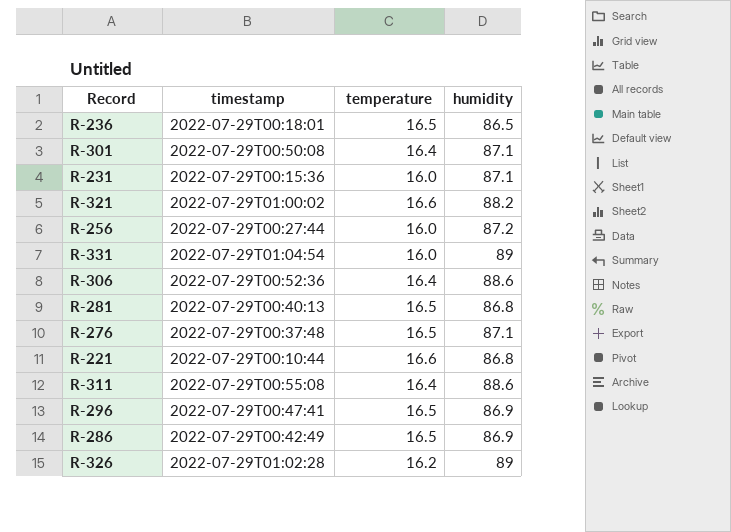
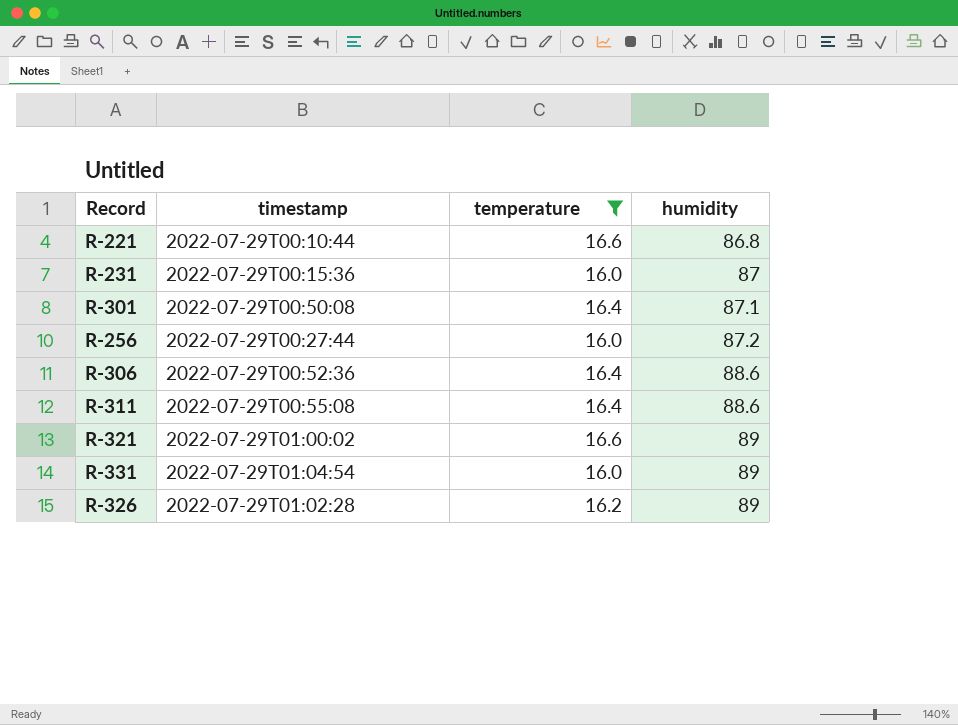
filter: none -> temperature != 16.5
row order: none -> humidity ascending
R-231 | humidity: 87.1 -> 87
R-321 | humidity: 88.2 -> 89

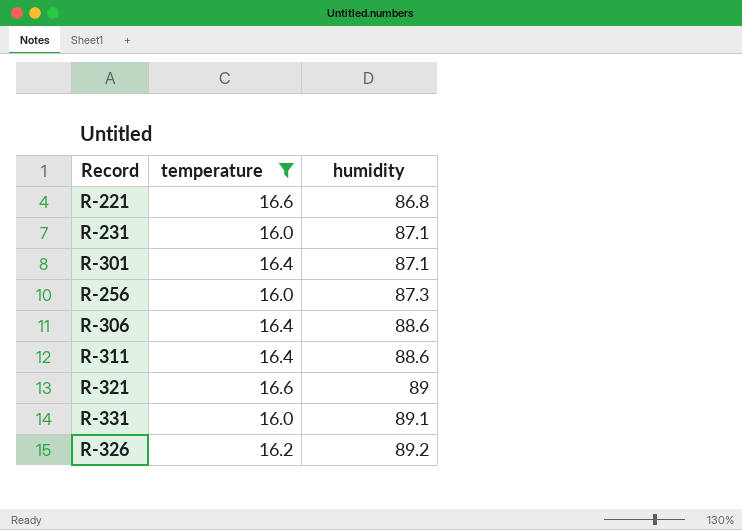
column timestamp | position: 2 -> none
R-231 | humidity: 87 -> 87.1
R-256 | humidity: 87.2 -> 87.3
R-331 | humidity: 89 -> 89.1
R-326 | humidity: 89 -> 89.2

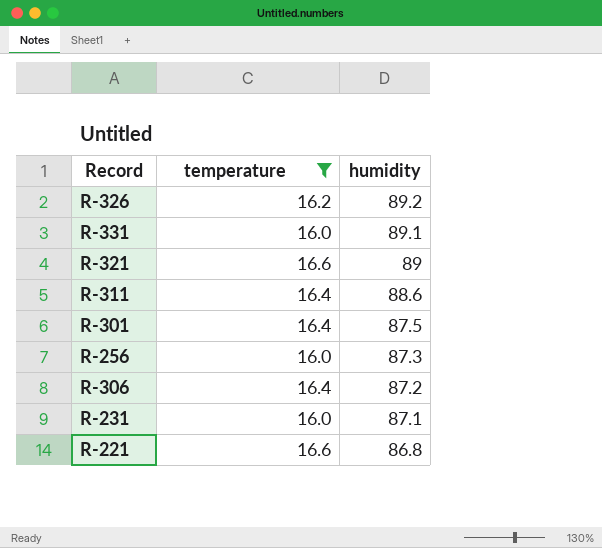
row order: humidity ascending -> humidity descending
R-301 | humidity: 87.1 -> 87.5
R-306 | humidity: 88.6 -> 87.2

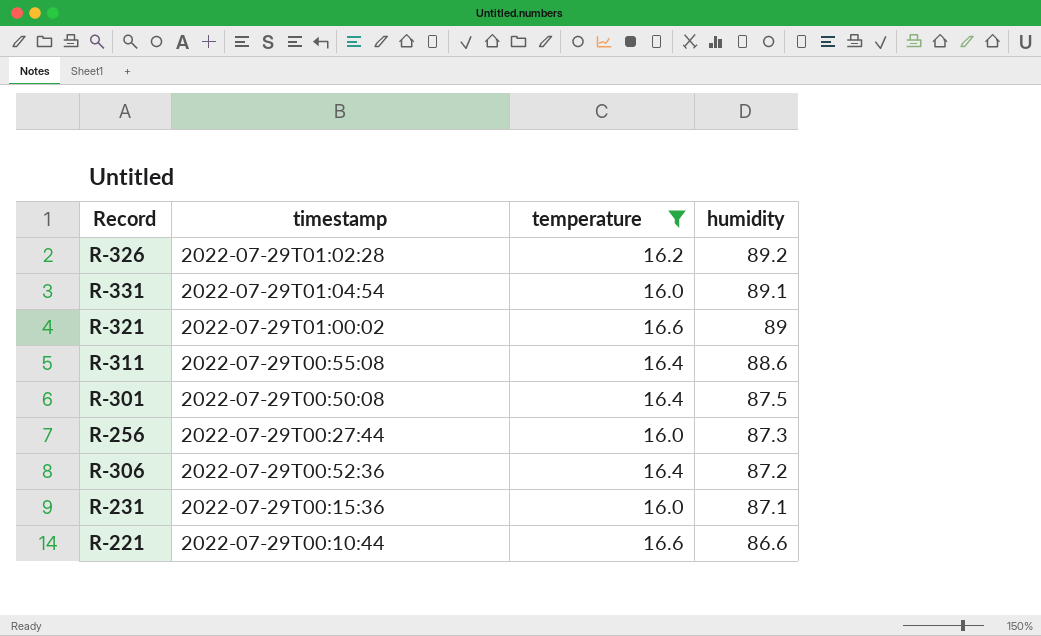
column timestamp | position: none -> 2
R-221 | humidity: 86.8 -> 86.6

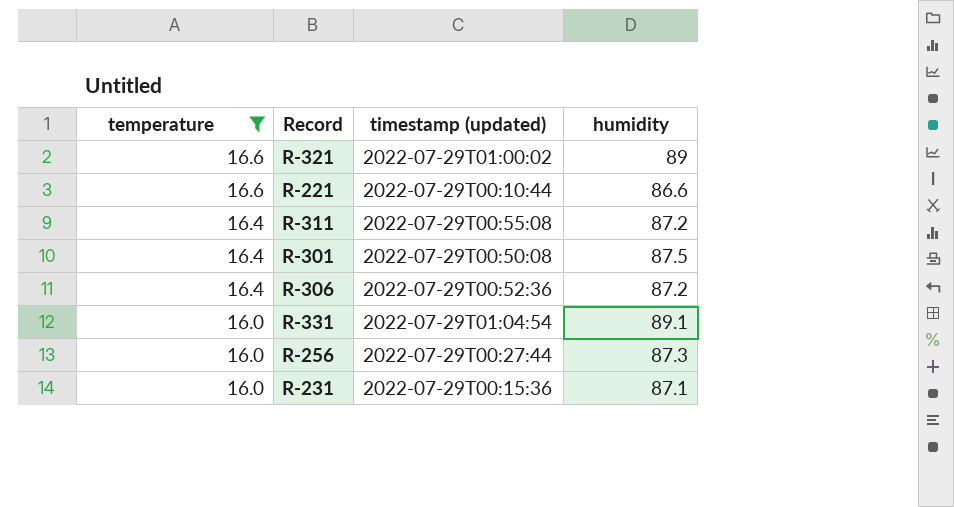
row order: humidity descending -> temperature descending
column temperature | position: 3 -> 1
column name: timestamp -> timestamp (updated)
row R-326: 2022-07-29T01:02:28 | 16.2 | 89.2 -> none
R-311 | humidity: 88.6 -> 87.2

